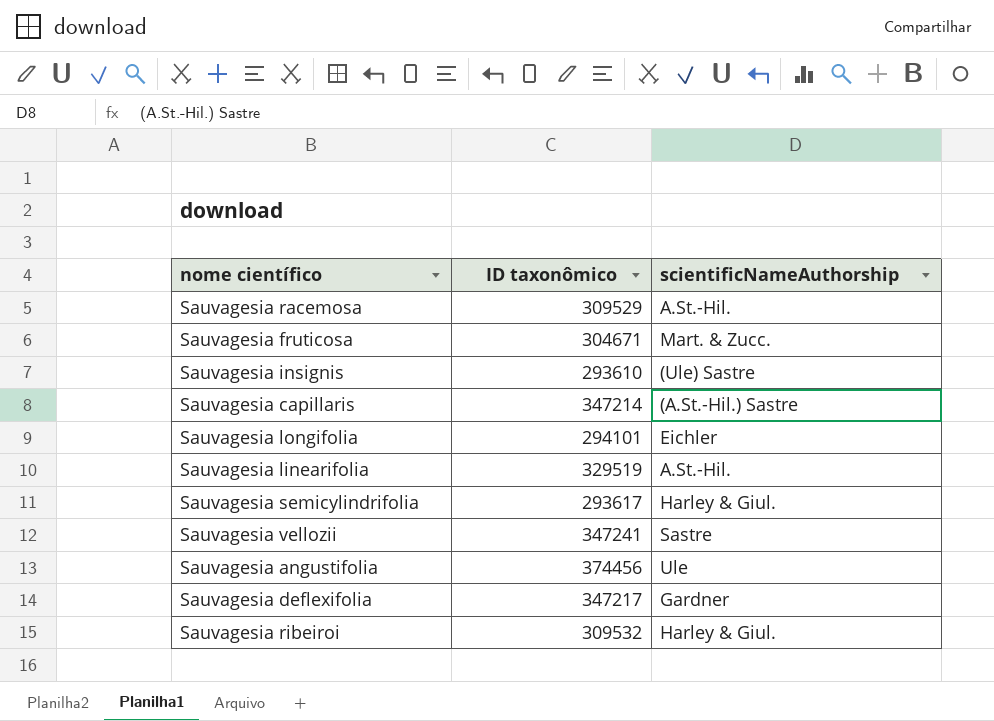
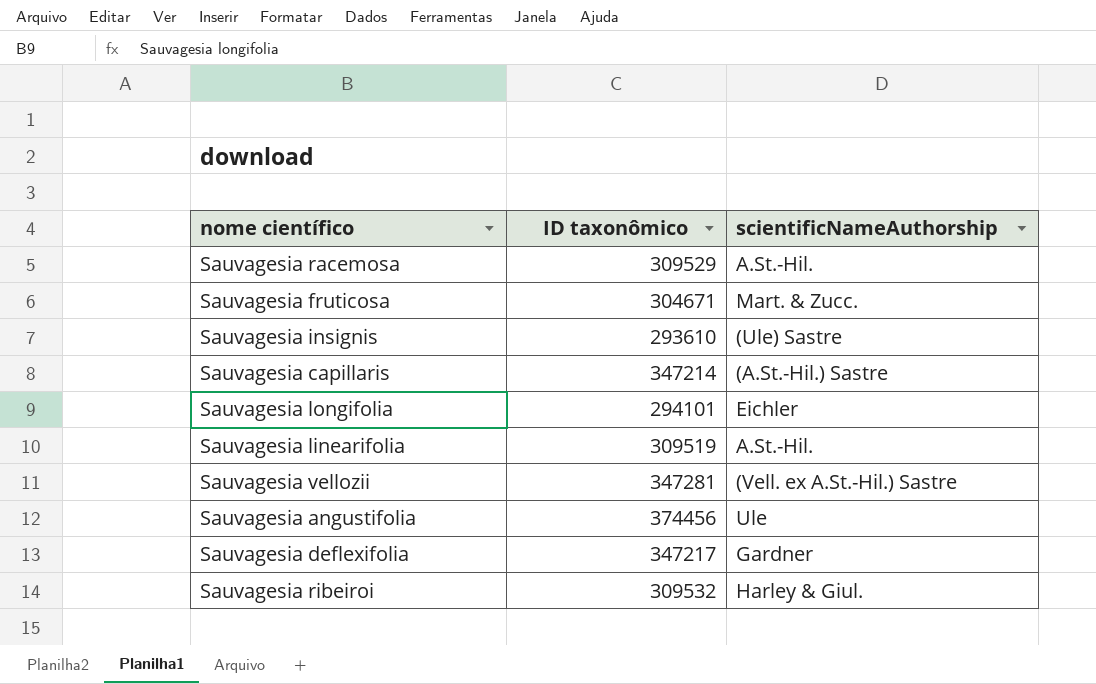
row Sauvagesia semicylindrifolia: 293617 | Harley & Giul. -> none
Sauvagesia linearifolia | ID taxonômico: 329519 -> 309519
Sauvagesia vellozii | ID taxonômico: 347241 -> 347281
Sauvagesia vellozii | scientificNameAuthorship: Sastre -> (Vell. ex A.St.-Hil.) Sastre

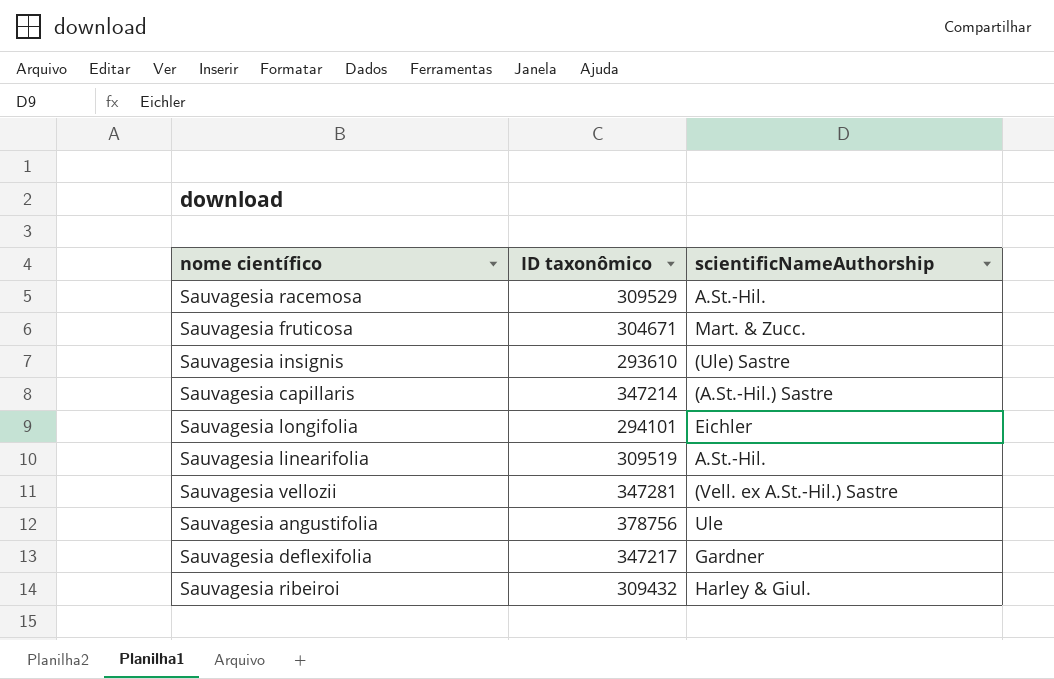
Sauvagesia angustifolia | ID taxonômico: 374456 -> 378756
Sauvagesia ribeiroi | ID taxonômico: 309532 -> 309432

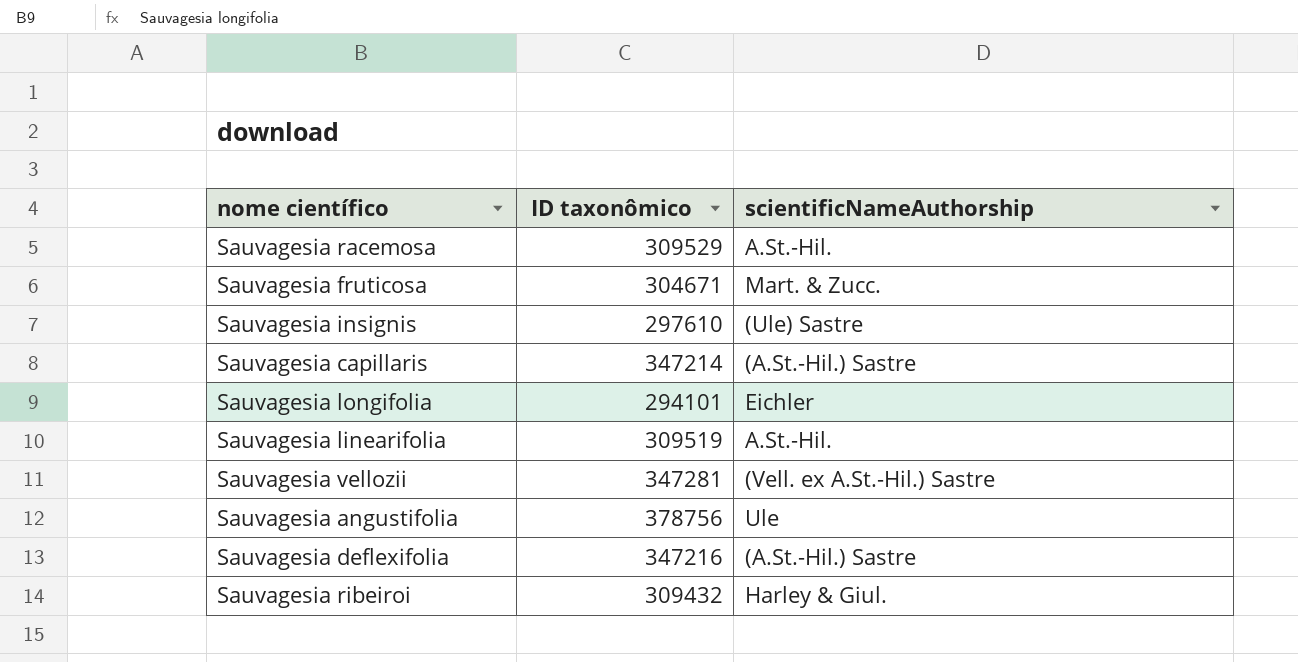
Sauvagesia insignis | ID taxonômico: 293610 -> 297610
Sauvagesia deflexifolia | ID taxonômico: 347217 -> 347216
Sauvagesia deflexifolia | scientificNameAuthorship: Gardner -> (A.St.-Hil.) Sastre

